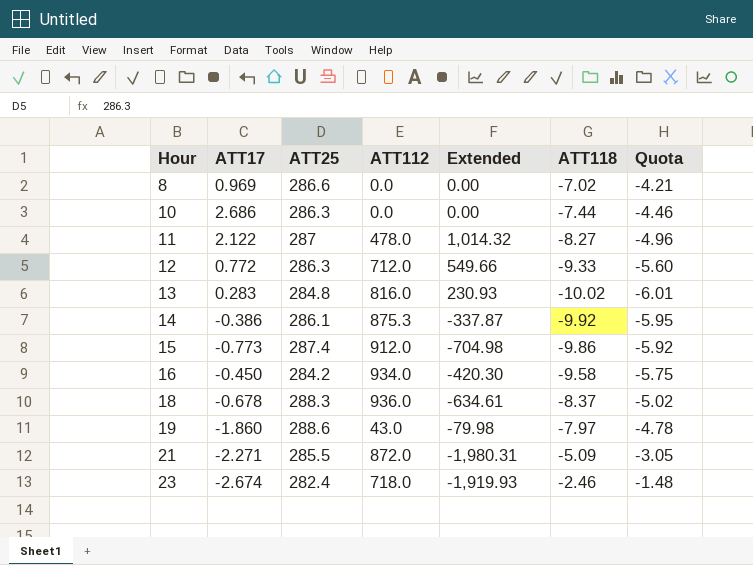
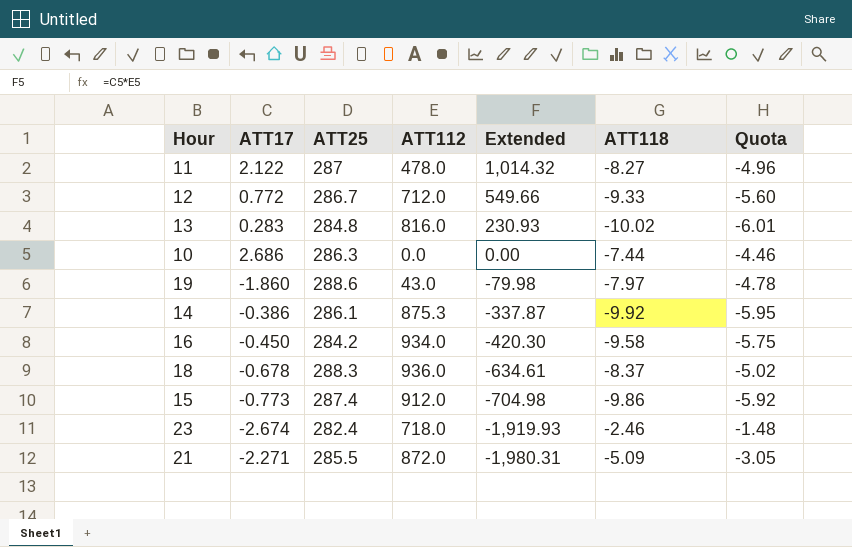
row order: Hour ascending -> Extended descending
row 8: 0.969 | 286.6 | 0.0 | 0.00 | -7.02 | -4.21 -> none
12 | ATT25: 286.3 -> 286.7

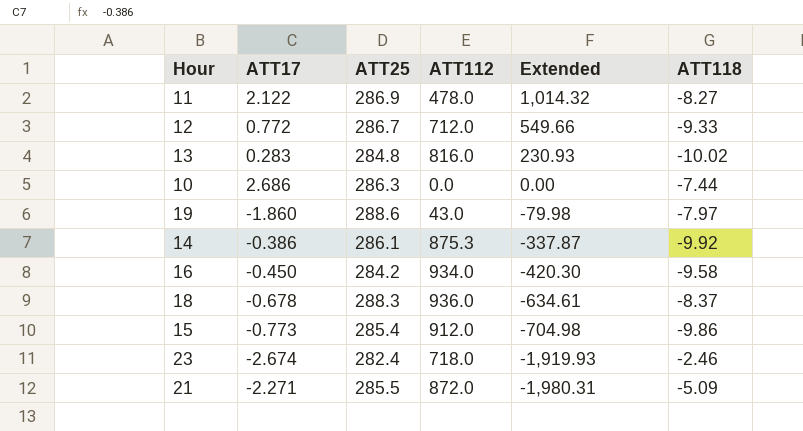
column Quota | formula: [ATT118] * 0.6 -> none
11 | ATT25: 287 -> 286.9
15 | ATT25: 287.4 -> 285.4

